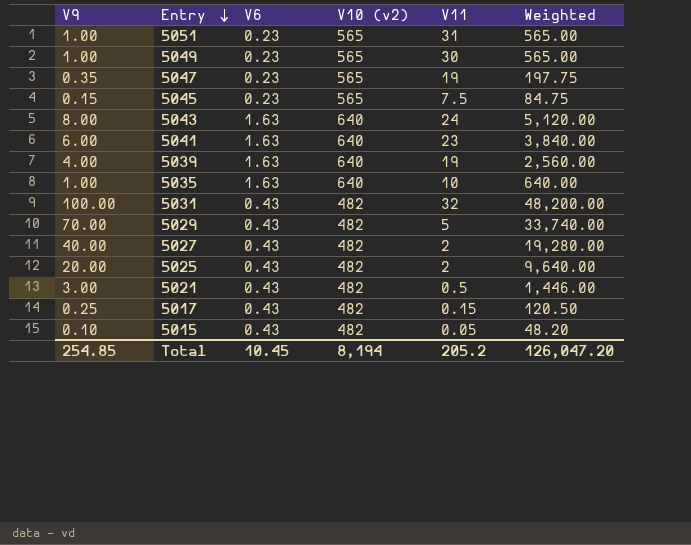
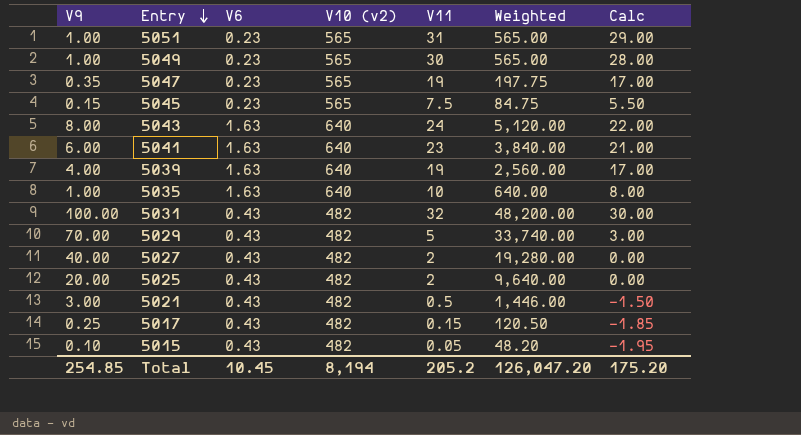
column Calc | formula: none -> [V11] - 2

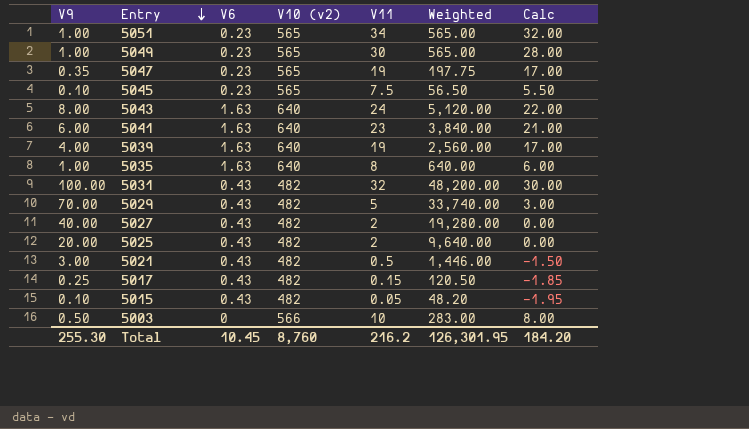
5051 | V11: 31 -> 34
5051 | Calc: 29.00 -> 32.00
5045 | V9: 0.15 -> 0.10
5045 | Weighted: 84.75 -> 56.50
5035 | V11: 10 -> 8
5035 | Calc: 8.00 -> 6.00
row 5003: none -> 0.50 | 0 | 566 | 10 | 283.00 | 8.00
Total | V9: 254.85 -> 255.30
Total | V10 (v2): 8,194 -> 8,760
Total | V11: 205.2 -> 216.2
Total | Weighted: 126,047.20 -> 126,301.95
Total | Calc: 175.20 -> 184.20

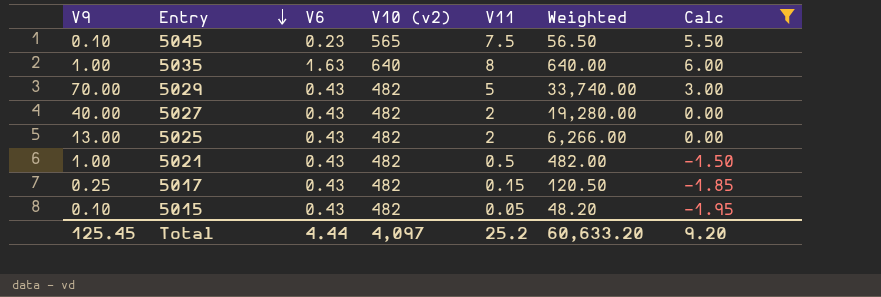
filter: none -> Calc <= 6.00
5025 | V9: 20.00 -> 13.00
5025 | Weighted: 9,640.00 -> 6,266.00
5021 | V9: 3.00 -> 1.00
5021 | Weighted: 1,446.00 -> 482.00
Total | V9: 255.30 -> 125.45
Total | V6: 10.45 -> 4.44
Total | V10 (v2): 8,760 -> 4,097
Total | V11: 216.2 -> 25.2
Total | Weighted: 126,301.95 -> 60,633.20
Total | Calc: 184.20 -> 9.20

